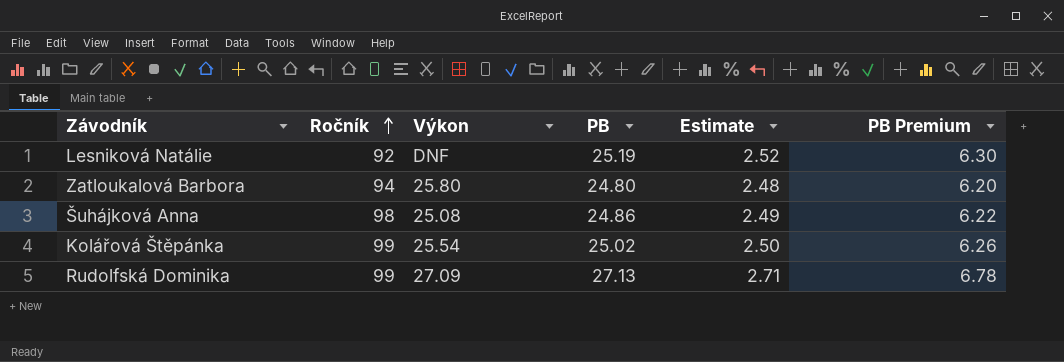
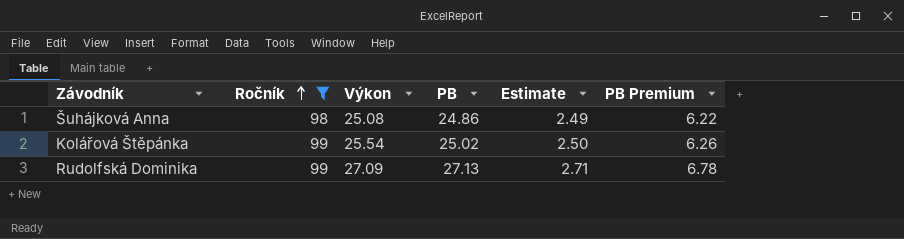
filter: none -> Ročník >= 98

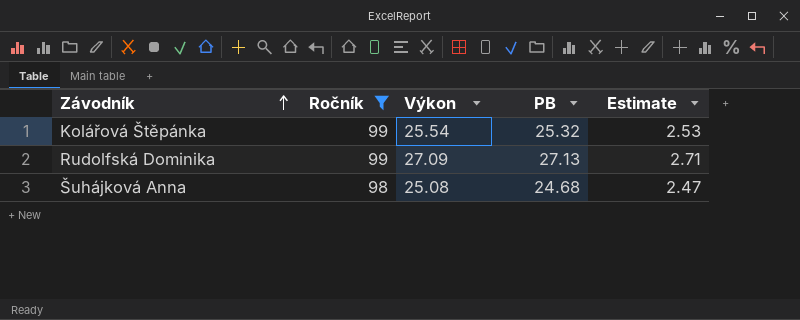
row order: Ročník ascending -> Závodník ascending
column PB Premium | formula: [PB] * 0.25 -> none
Kolářová Štěpánka | PB: 25.02 -> 25.32
Kolářová Štěpánka | Estimate: 2.50 -> 2.53
Šuhájková Anna | PB: 24.86 -> 24.68
Šuhájková Anna | Estimate: 2.49 -> 2.47

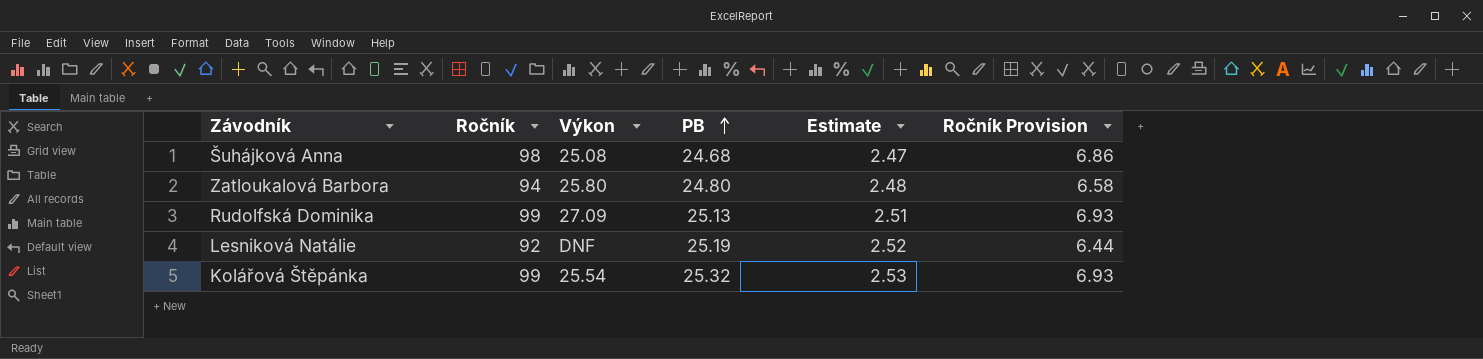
filter: Ročník >= 98 -> none
row order: Závodník ascending -> PB ascending
column Ročník Provision | formula: none -> [Ročník] * 0.07
Rudolfská Dominika | PB: 27.13 -> 25.13
Rudolfská Dominika | Estimate: 2.71 -> 2.51

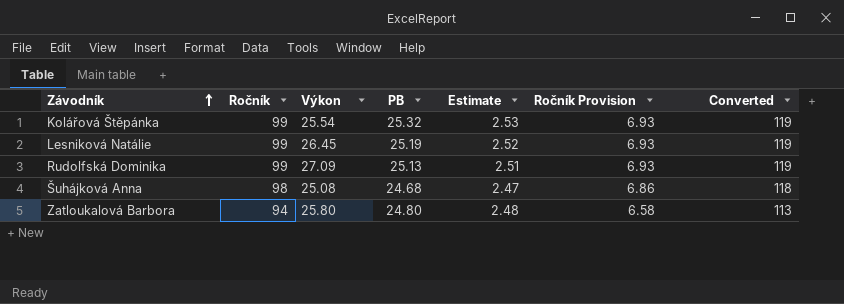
row order: PB ascending -> Závodník ascending
column Converted | formula: none -> [Ročník] * 1.2
Lesniková Natálie | Ročník: 92 -> 99
Lesniková Natálie | Výkon: DNF -> 26.45
Lesniková Natálie | Ročník Provision: 6.44 -> 6.93

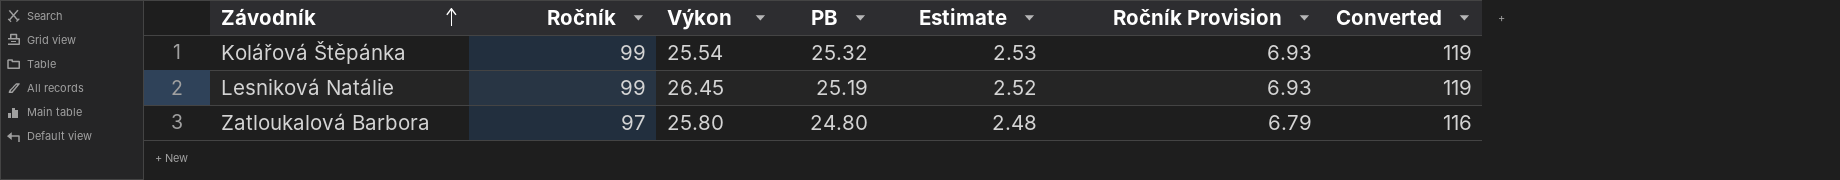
row Rudolfská Dominika: 99 | 27.09 | 25.13 | 2.51 | 6.93 | 119 -> none
row Šuhájková Anna: 98 | 25.08 | 24.68 | 2.47 | 6.86 | 118 -> none
Zatloukalová Barbora | Ročník: 94 -> 97
Zatloukalová Barbora | Ročník Provision: 6.58 -> 6.79
Zatloukalová Barbora | Converted: 113 -> 116

